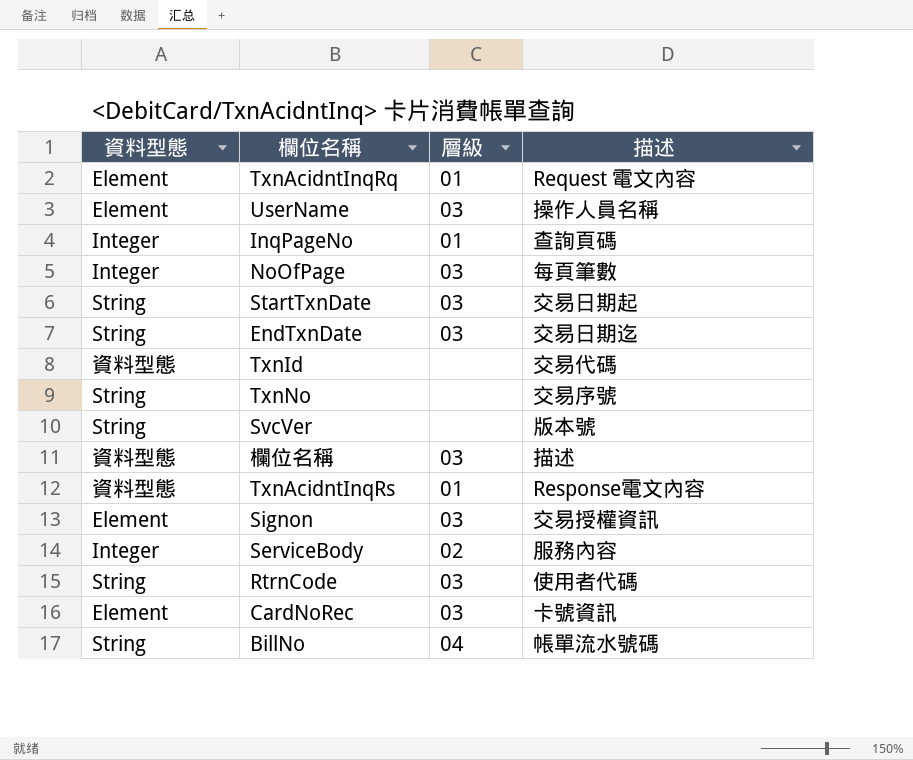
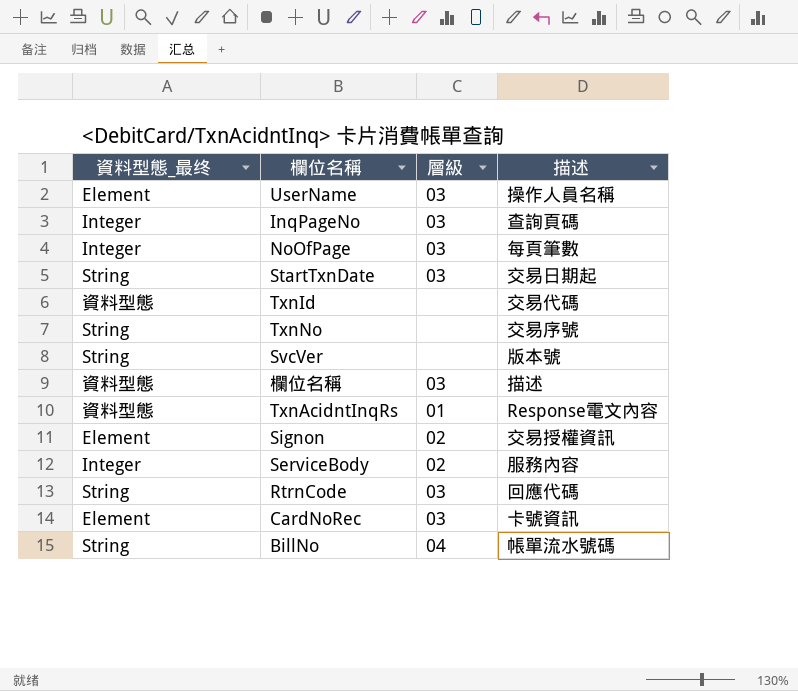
column name: 資料型態 -> 資料型態_最终
row TxnAcidntInqRq: Element | 01 | Request 電文內容 -> none
row EndTxnDate: String | 03 | 交易日期迄 -> none
InqPageNo | 層級: 01 -> 03
Signon | 層級: 03 -> 02
RtrnCode | 描述: 使用者代碼 -> 回應代碼

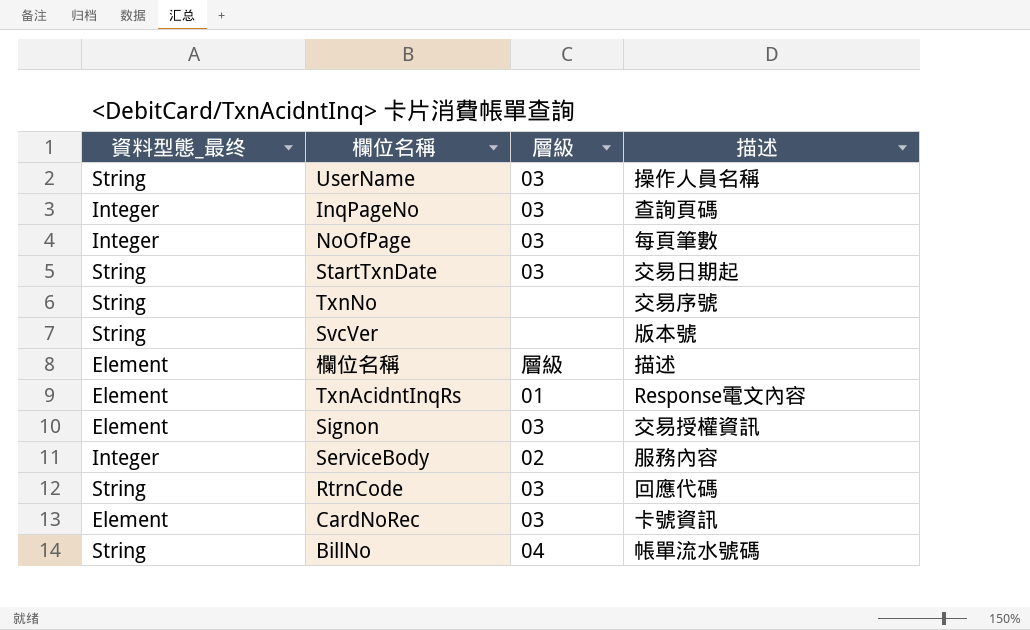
row TxnId: 資料型態 | none | 交易代碼 -> none
UserName | 資料型態_最终: Element -> String
欄位名稱 | 資料型態_最终: 資料型態 -> Element
欄位名稱 | 層級: 03 -> 層級
TxnAcidntInqRs | 資料型態_最终: 資料型態 -> Element
Signon | 層級: 02 -> 03

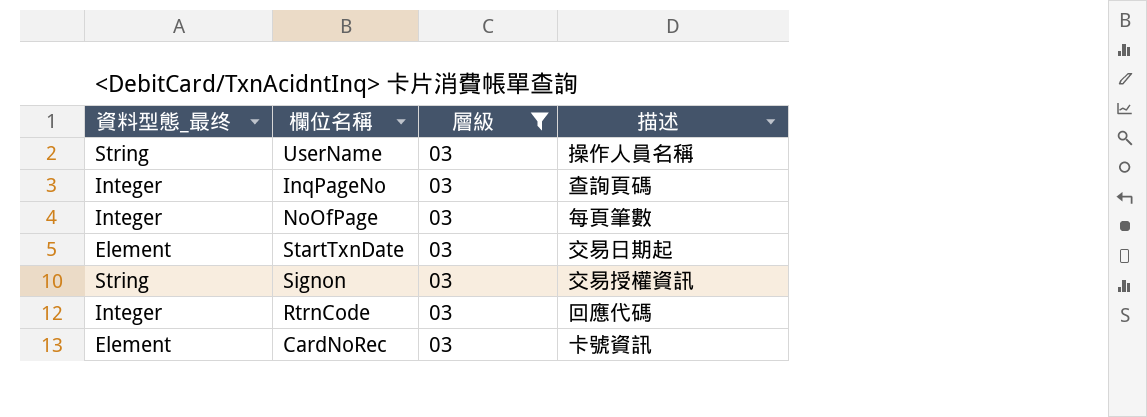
filter: none -> 層級 = 03
StartTxnDate | 資料型態_最终: String -> Element
Signon | 資料型態_最终: Element -> String
RtrnCode | 資料型態_最终: String -> Integer

